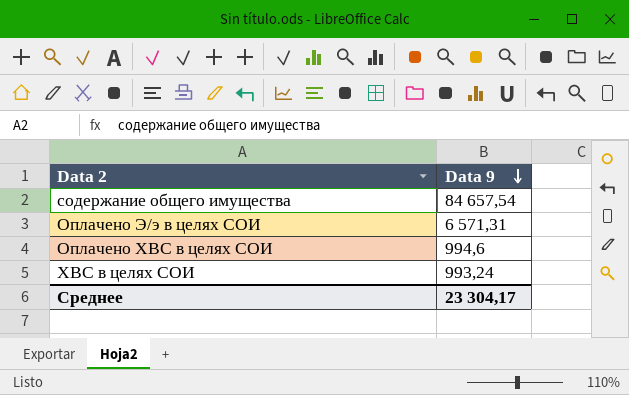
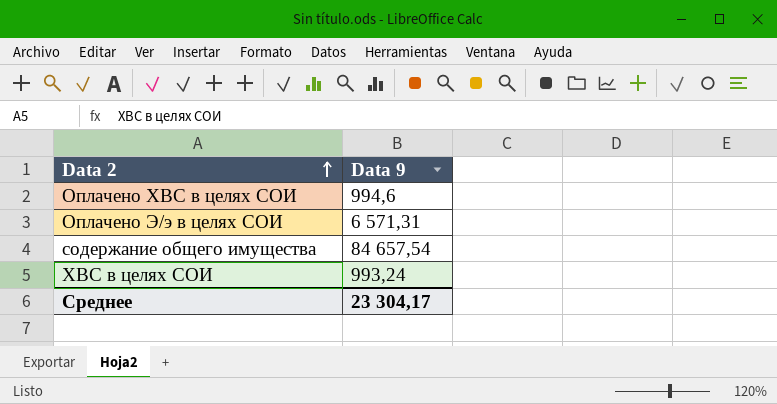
row order: Data 9 descending -> Data 2 ascending

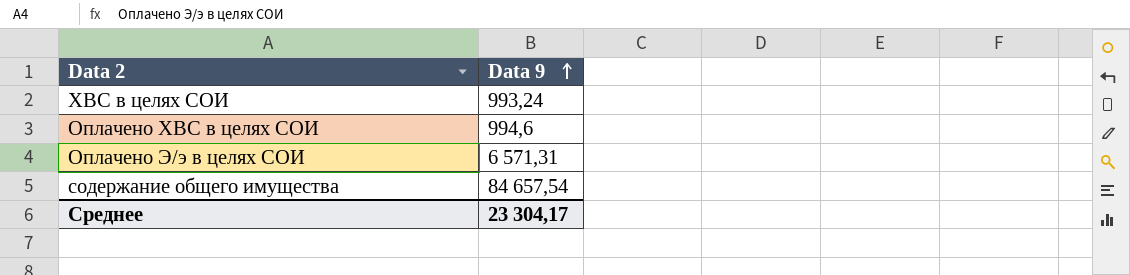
row order: Data 2 ascending -> Data 9 ascending

